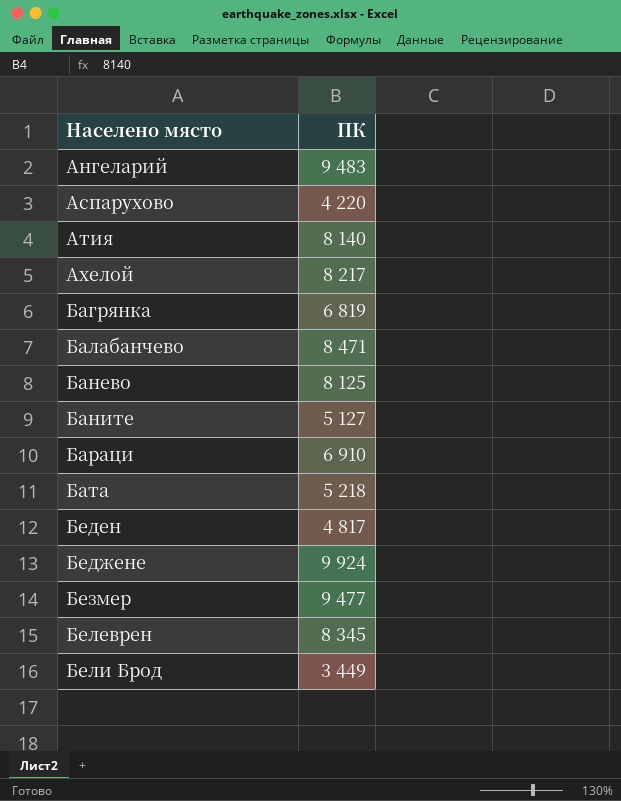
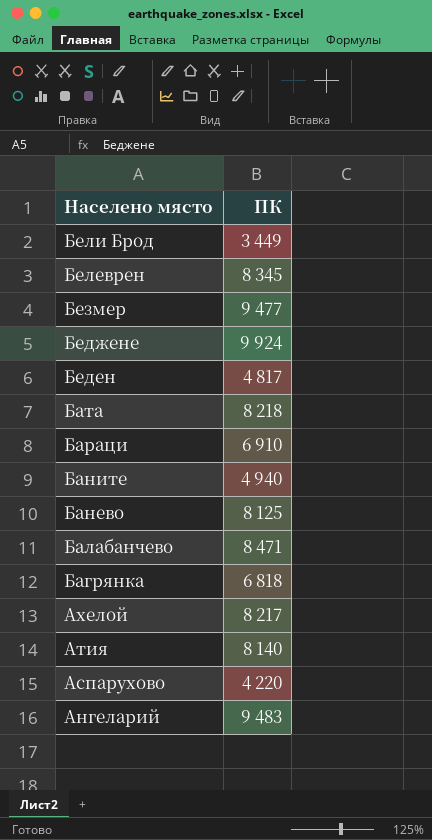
row order: Населено място ascending -> Населено място descending
Бата | ПК: 5 218 -> 8 218
Баните | ПК: 5 127 -> 4 940
Багрянка | ПК: 6 819 -> 6 818

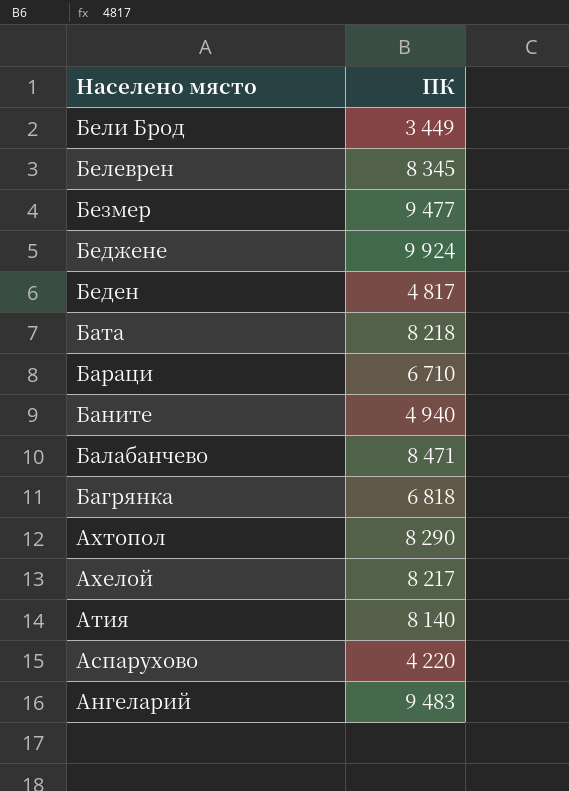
row Банево: 8 125 -> none
Бараци | ПК: 6 910 -> 6 710
row Ахтопол: none -> 8 290

